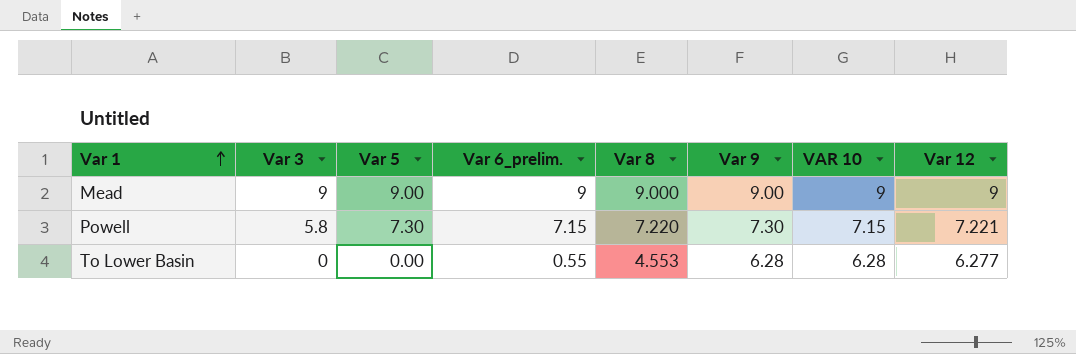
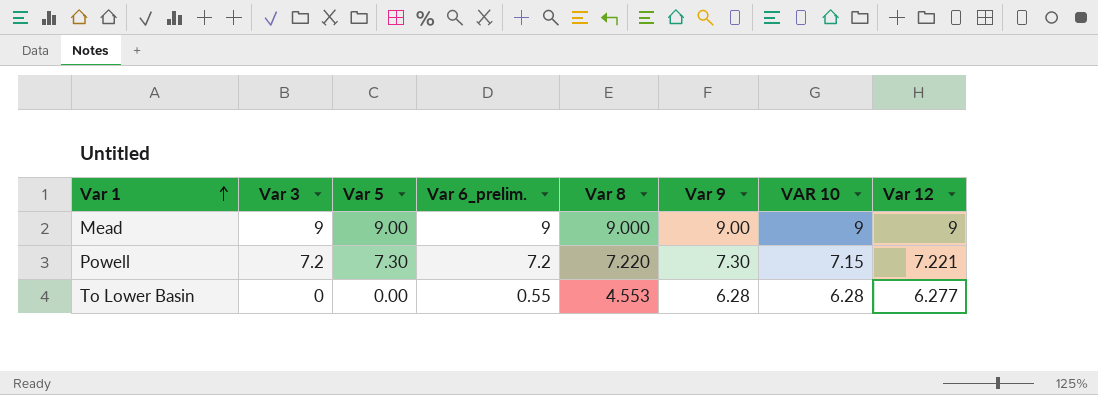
Powell | Var 3: 5.8 -> 7.2
Powell | Var 6_prelim.: 7.15 -> 7.2

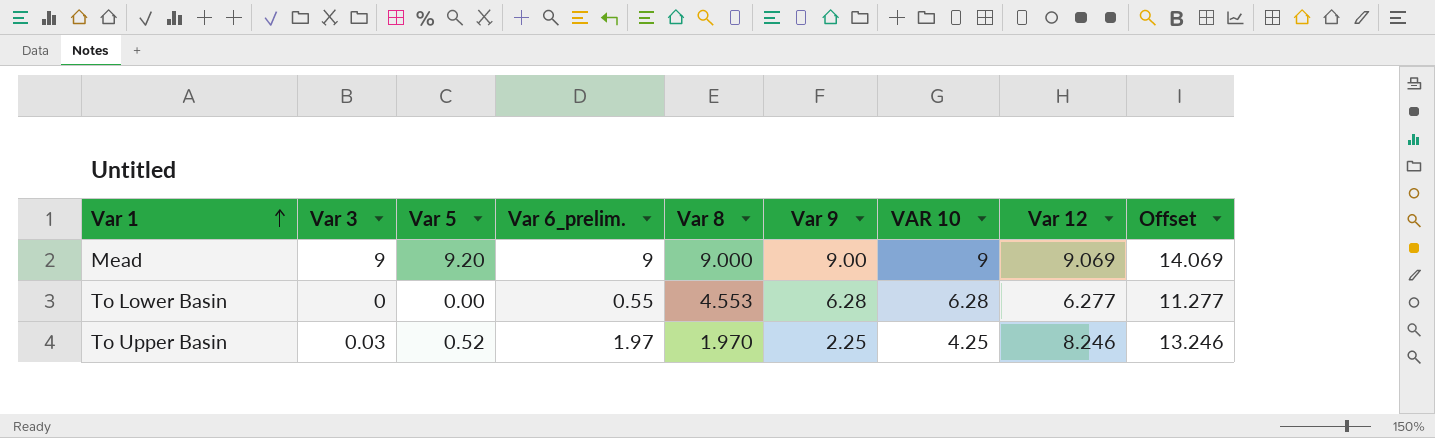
column Offset | formula: none -> [Var 12] + 5
row Powell: 7.2 | 7.30 | 7.2 | 7.220 | 7.30 | 7.15 | 7.221 -> none
Mead | Var 5: 9.00 -> 9.20
Mead | Var 12: 9 -> 9.069
row To Upper Basin: none -> 0.03 | 0.52 | 1.97 | 1.970 | 2.25 | 4.25 | 8.246 | 13.246

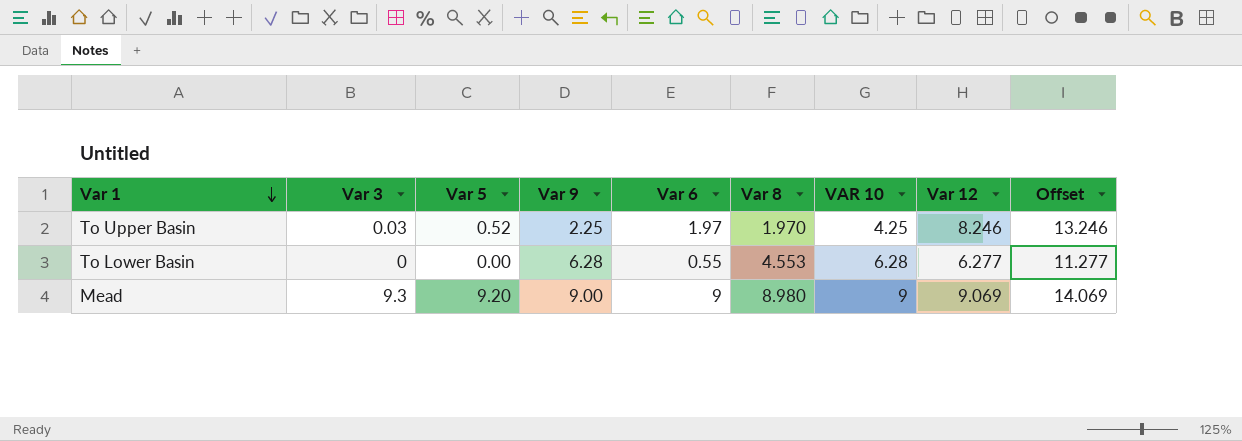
row order: Var 1 ascending -> Var 1 descending
column Var 9 | position: 6 -> 4
column name: Var 6_prelim. -> Var 6
Mead | Var 3: 9 -> 9.3
Mead | Var 8: 9.000 -> 8.980

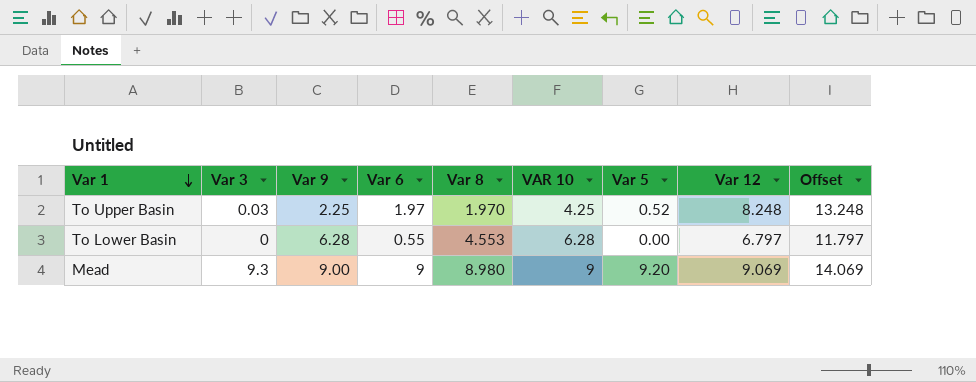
column Var 5 | position: 3 -> 7
To Upper Basin | Var 12: 8.246 -> 8.248
To Upper Basin | Offset: 13.246 -> 13.248
To Lower Basin | Var 12: 6.277 -> 6.797
To Lower Basin | Offset: 11.277 -> 11.797

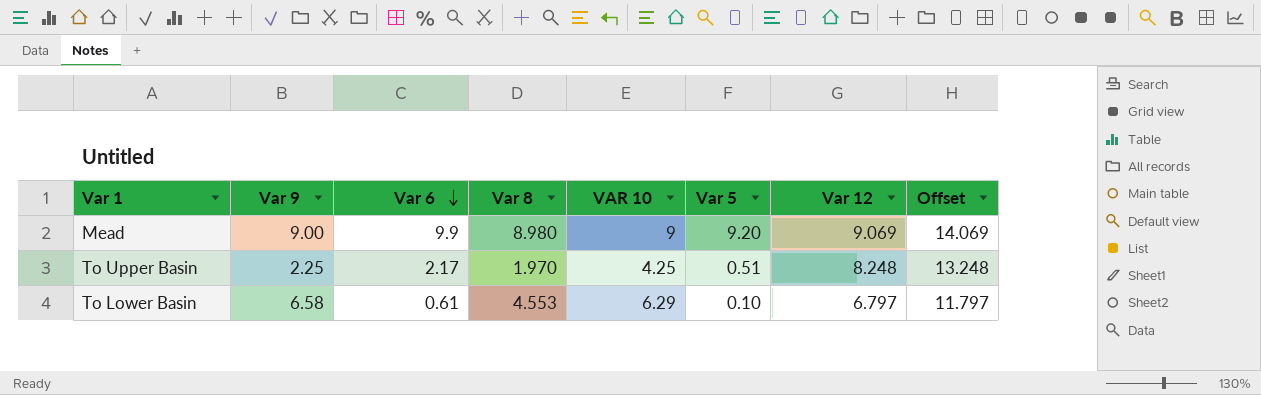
row order: Var 1 descending -> Var 6 descending
column Var 3 | position: 2 -> none
Mead | Var 6: 9 -> 9.9
To Upper Basin | Var 6: 1.97 -> 2.17
To Upper Basin | Var 5: 0.52 -> 0.51
To Lower Basin | Var 9: 6.28 -> 6.58
To Lower Basin | Var 6: 0.55 -> 0.61
To Lower Basin | VAR 10: 6.28 -> 6.29
To Lower Basin | Var 5: 0.00 -> 0.10

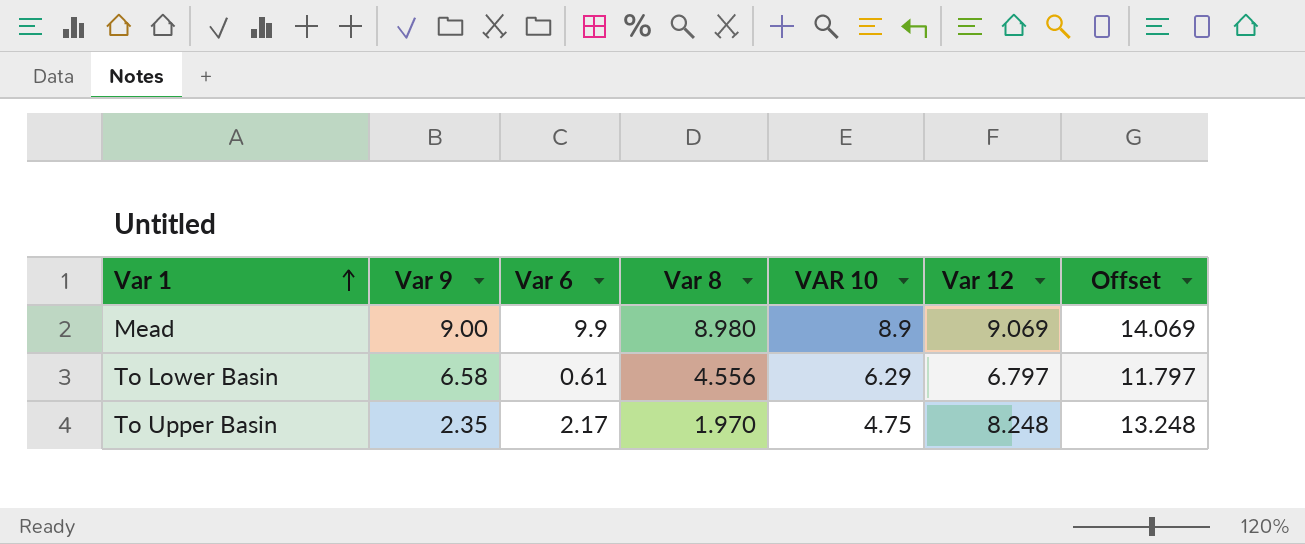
row order: Var 6 descending -> Var 1 ascending
column Var 5 | position: 6 -> none
Mead | VAR 10: 9 -> 8.9
To Lower Basin | Var 8: 4.553 -> 4.556
To Upper Basin | Var 9: 2.25 -> 2.35
To Upper Basin | VAR 10: 4.25 -> 4.75

